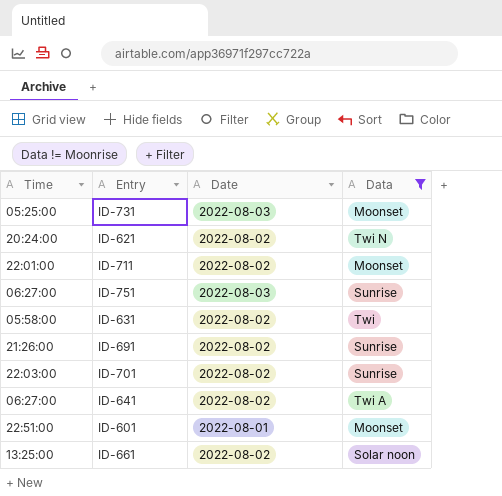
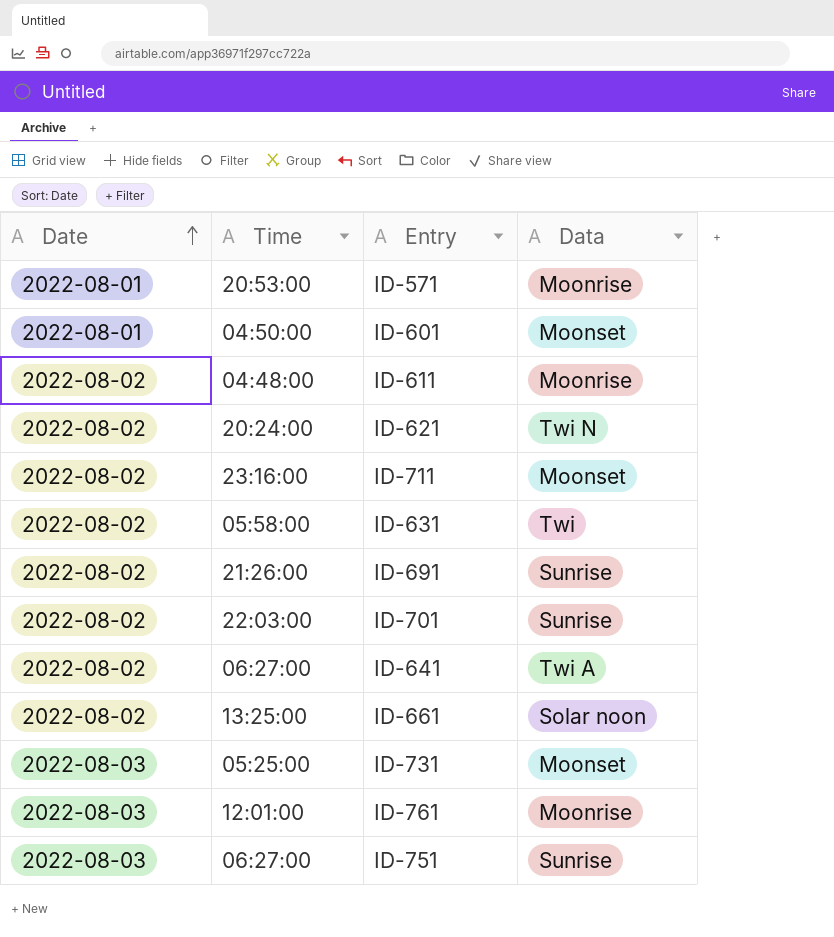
filter: Data != Moonrise -> none
row order: none -> Date ascending
column Date | position: 3 -> 1
ID-601 | Time: 22:51:00 -> 04:50:00
ID-711 | Time: 22:01:00 -> 23:16:00

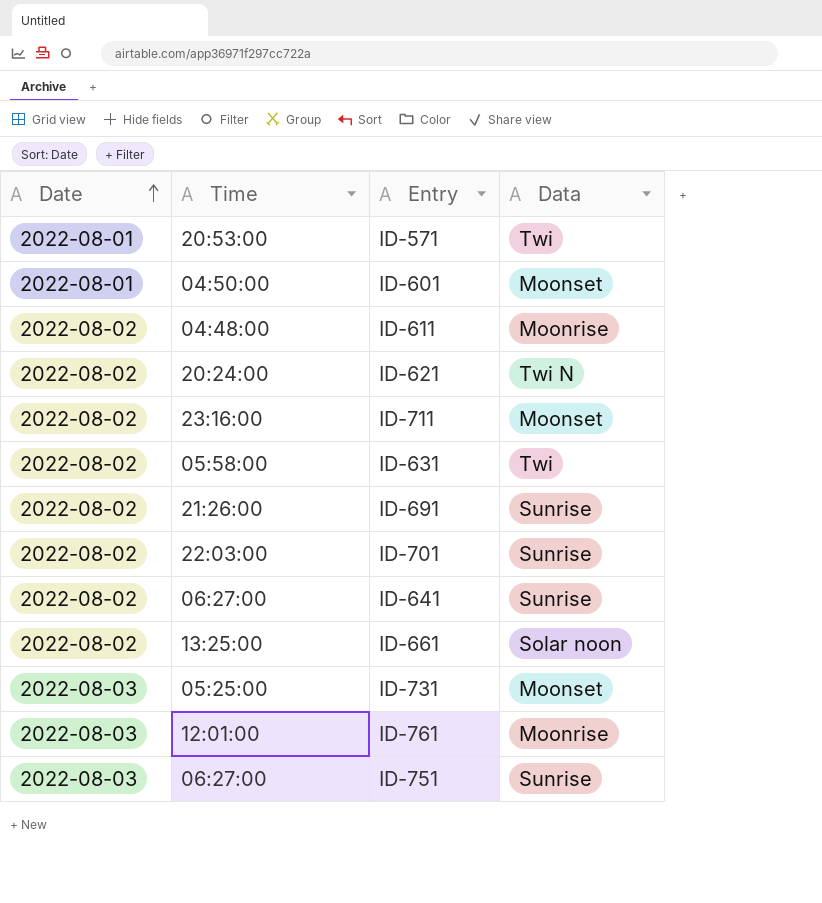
ID-571 | Data: Moonrise -> Twi
ID-641 | Data: Twi A -> Sunrise

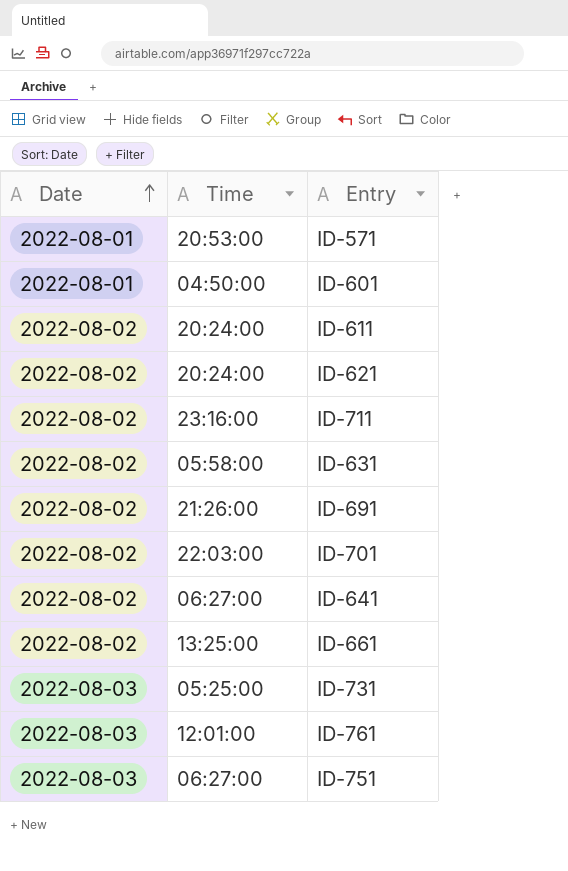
column Data | position: 4 -> none
ID-611 | Time: 04:48:00 -> 20:24:00

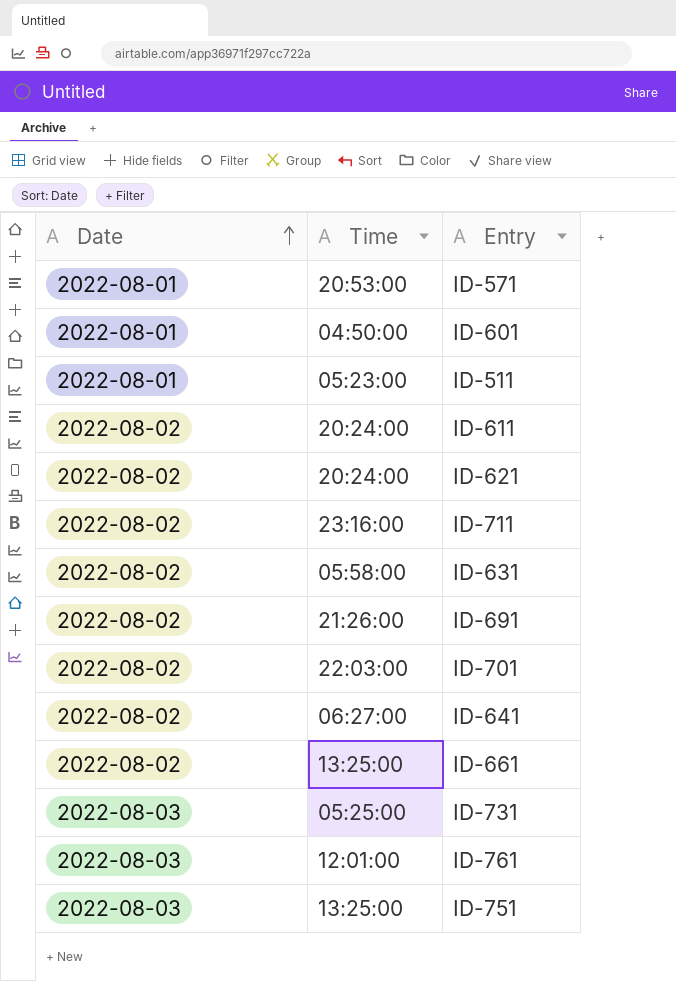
row ID-511: none -> 2022-08-01 | 05:23:00
ID-751 | Time: 06:27:00 -> 13:25:00

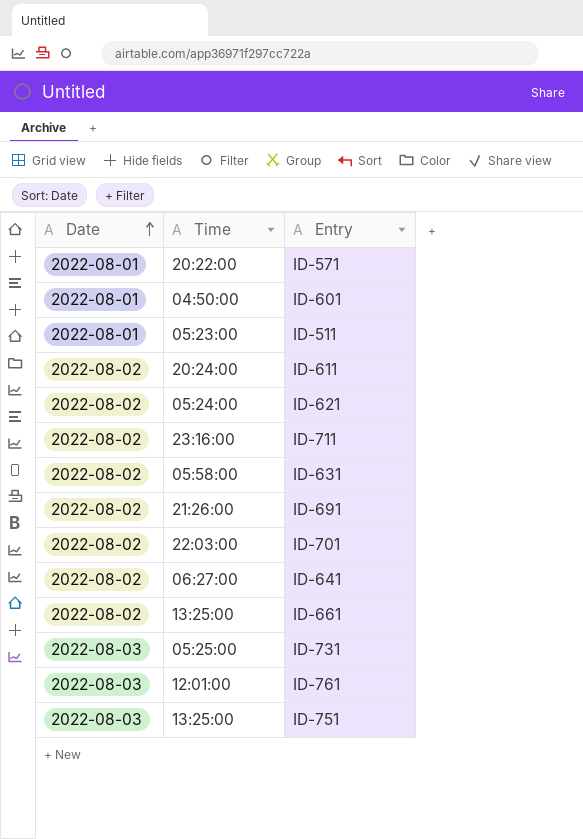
ID-571 | Time: 20:53:00 -> 20:22:00
ID-621 | Time: 20:24:00 -> 05:24:00

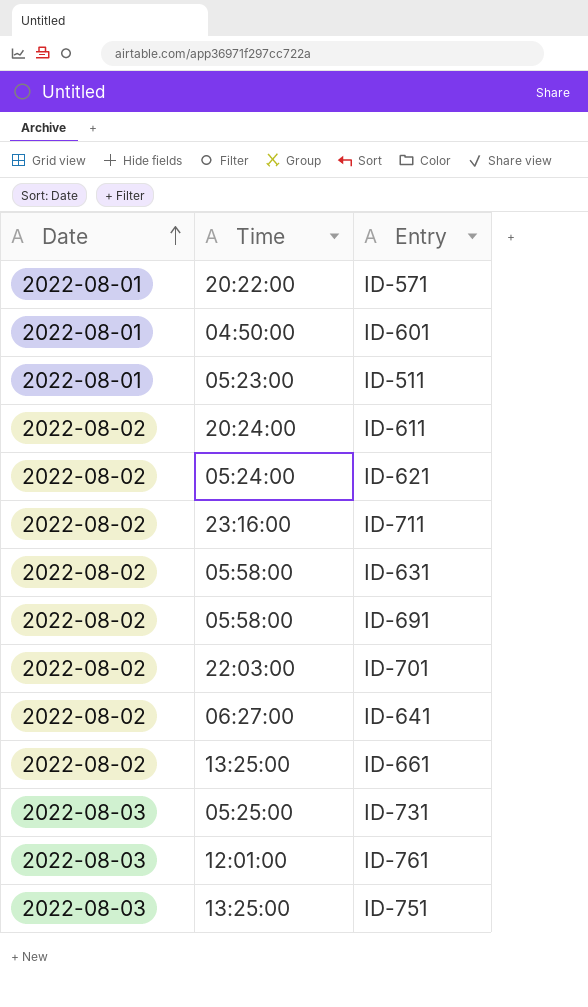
ID-691 | Time: 21:26:00 -> 05:58:00

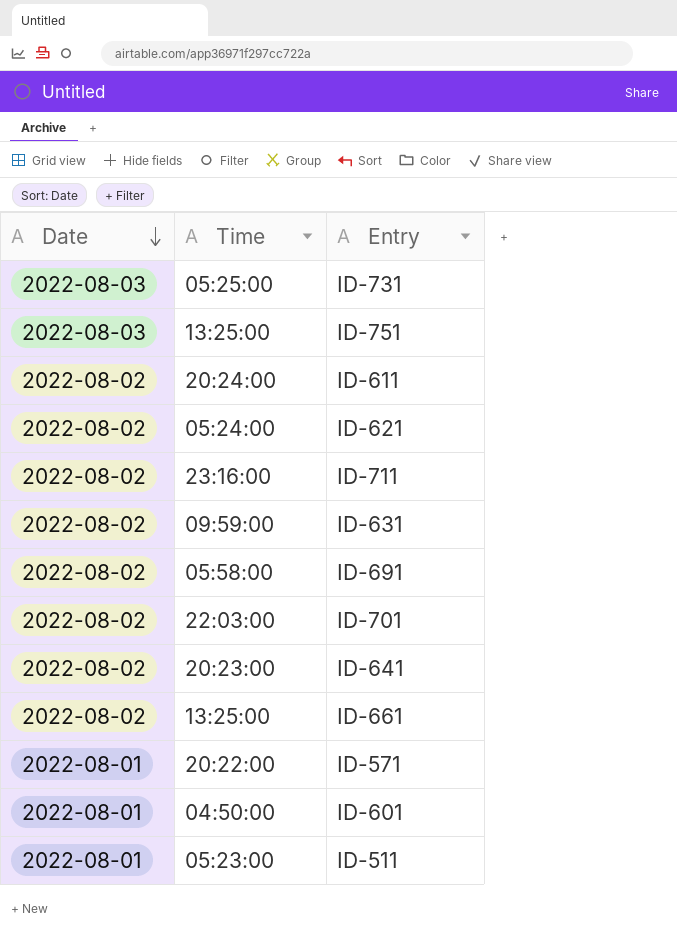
row order: Date ascending -> Date descending
row ID-761: 2022-08-03 | 12:01:00 -> none
ID-631 | Time: 05:58:00 -> 09:59:00
ID-641 | Time: 06:27:00 -> 20:23:00

